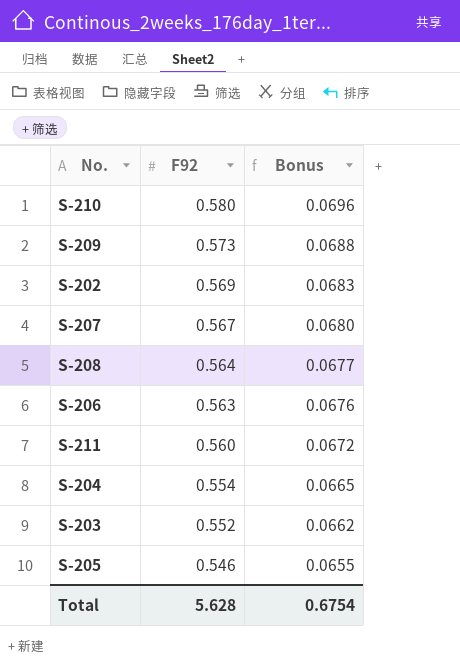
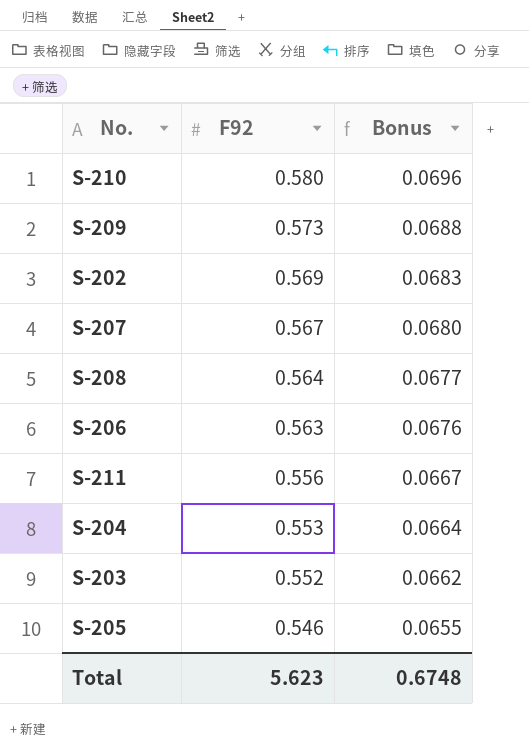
S-211 | F92: 0.560 -> 0.556
S-211 | Bonus: 0.0672 -> 0.0667
S-204 | F92: 0.554 -> 0.553
S-204 | Bonus: 0.0665 -> 0.0664
Total | F92: 5.628 -> 5.623
Total | Bonus: 0.6754 -> 0.6748

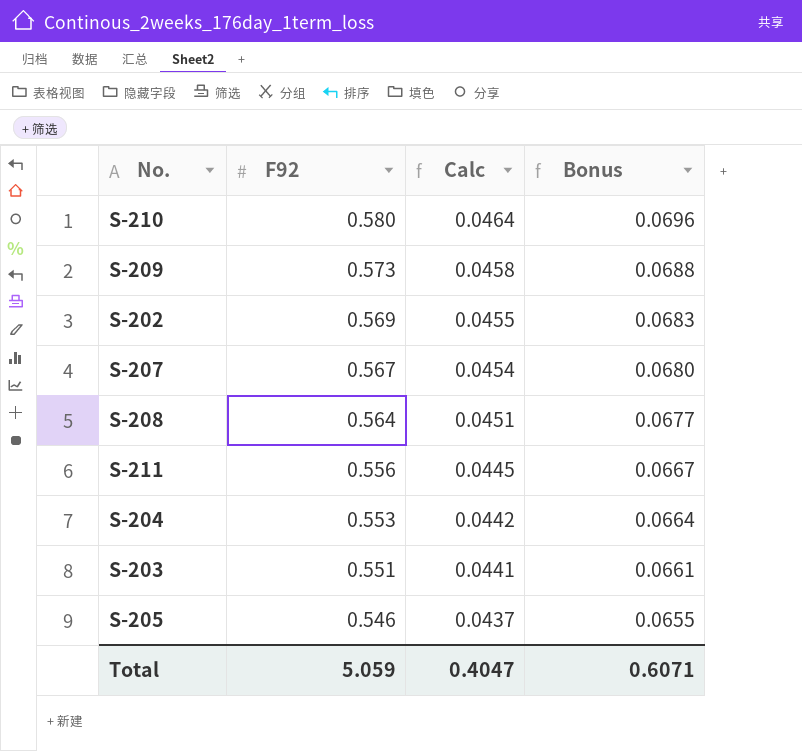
column Calc | formula: none -> [F92] * 0.08
row S-206: 0.563 | 0.0676 -> none
S-203 | F92: 0.552 -> 0.551
S-203 | Bonus: 0.0662 -> 0.0661
Total | F92: 5.623 -> 5.059
Total | Bonus: 0.6748 -> 0.6071

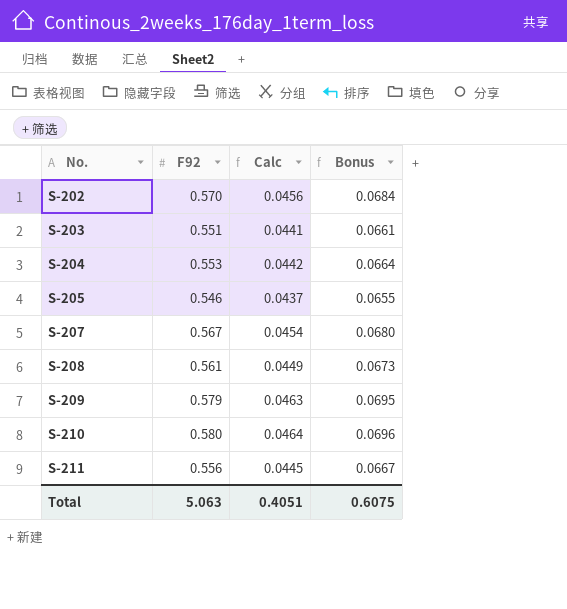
row order: F92 descending -> No. ascending
S-202 | F92: 0.569 -> 0.570
S-202 | Calc: 0.0455 -> 0.0456
S-202 | Bonus: 0.0683 -> 0.0684
S-208 | F92: 0.564 -> 0.561
S-208 | Calc: 0.0451 -> 0.0449
S-208 | Bonus: 0.0677 -> 0.0673
S-209 | F92: 0.573 -> 0.579
S-209 | Calc: 0.0458 -> 0.0463
S-209 | Bonus: 0.0688 -> 0.0695
Total | F92: 5.059 -> 5.063
Total | Calc: 0.4047 -> 0.4051
Total | Bonus: 0.6071 -> 0.6075

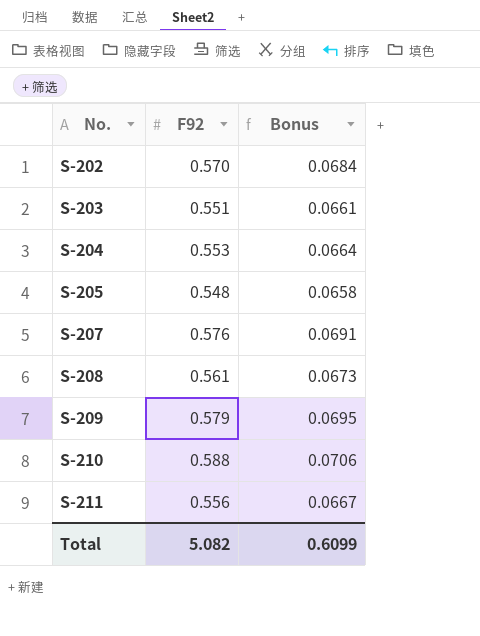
column Calc | formula: [F92] * 0.08 -> none
S-205 | F92: 0.546 -> 0.548
S-205 | Bonus: 0.0655 -> 0.0658
S-207 | F92: 0.567 -> 0.576
S-207 | Bonus: 0.0680 -> 0.0691
S-210 | F92: 0.580 -> 0.588
S-210 | Bonus: 0.0696 -> 0.0706
Total | F92: 5.063 -> 5.082
Total | Bonus: 0.6075 -> 0.6099

